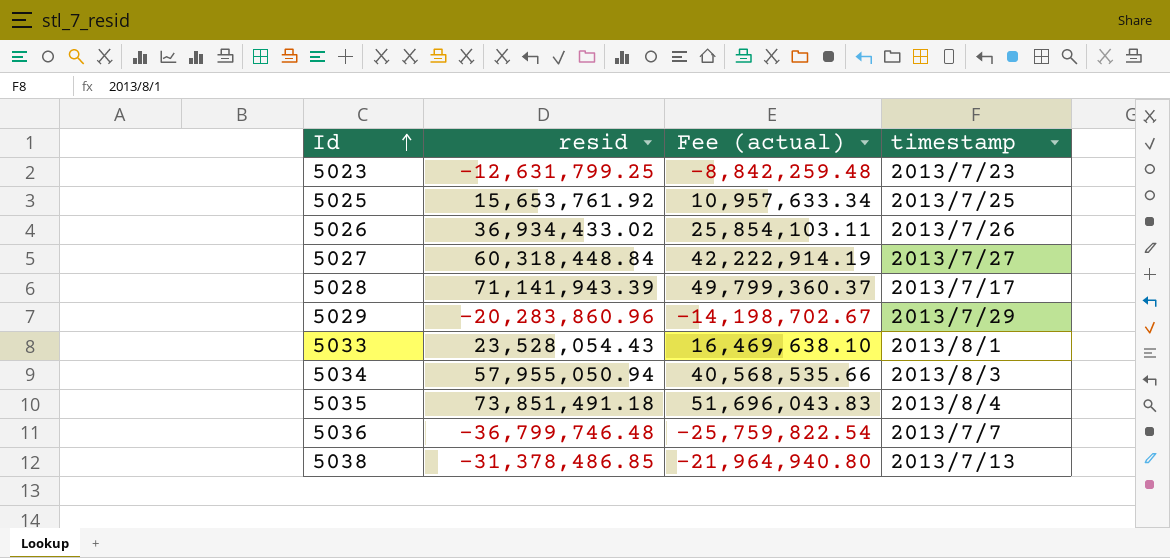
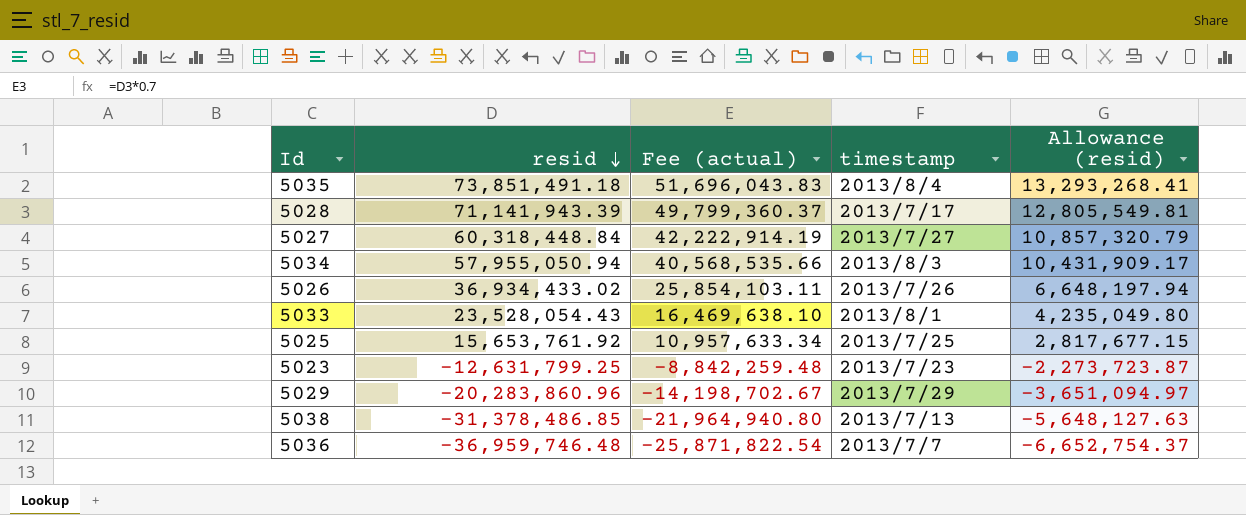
row order: Id ascending -> resid descending
column Allowance (resid) | formula: none -> [resid] * 0.18
5036 | resid: -36,799,746.48 -> -36,959,746.48
5036 | Fee (actual): -25,759,822.54 -> -25,871,822.54

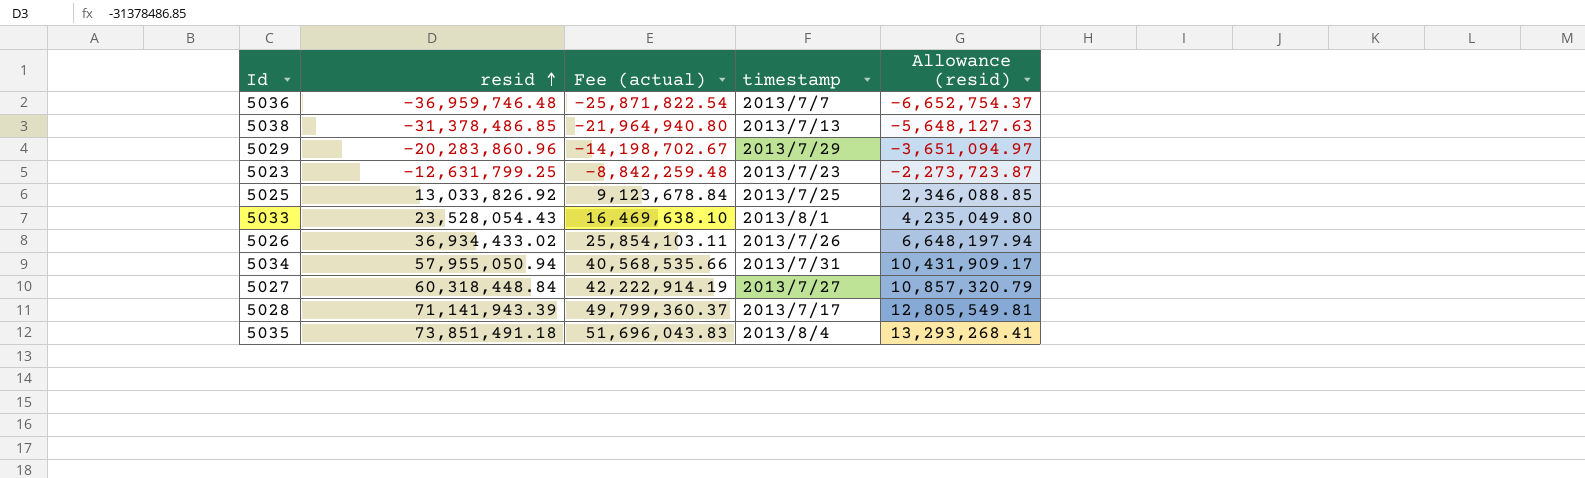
row order: resid descending -> resid ascending
5025 | resid: 15,653,761.92 -> 13,033,826.92
5025 | Fee (actual): 10,957,633.34 -> 9,123,678.84
5025 | Allowance (resid): 2,817,677.15 -> 2,346,088.85
5034 | timestamp: 2013/8/3 -> 2013/7/31

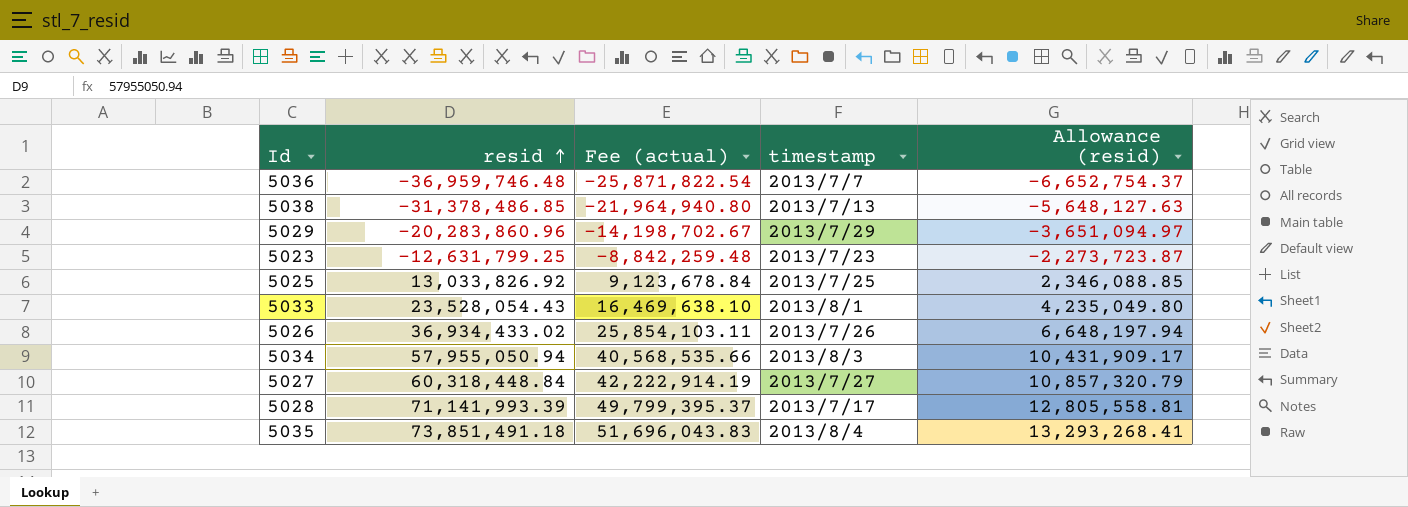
5034 | timestamp: 2013/7/31 -> 2013/8/3
5028 | resid: 71,141,943.39 -> 71,141,993.39
5028 | Fee (actual): 49,799,360.37 -> 49,799,395.37
5028 | Allowance (resid): 12,805,549.81 -> 12,805,558.81

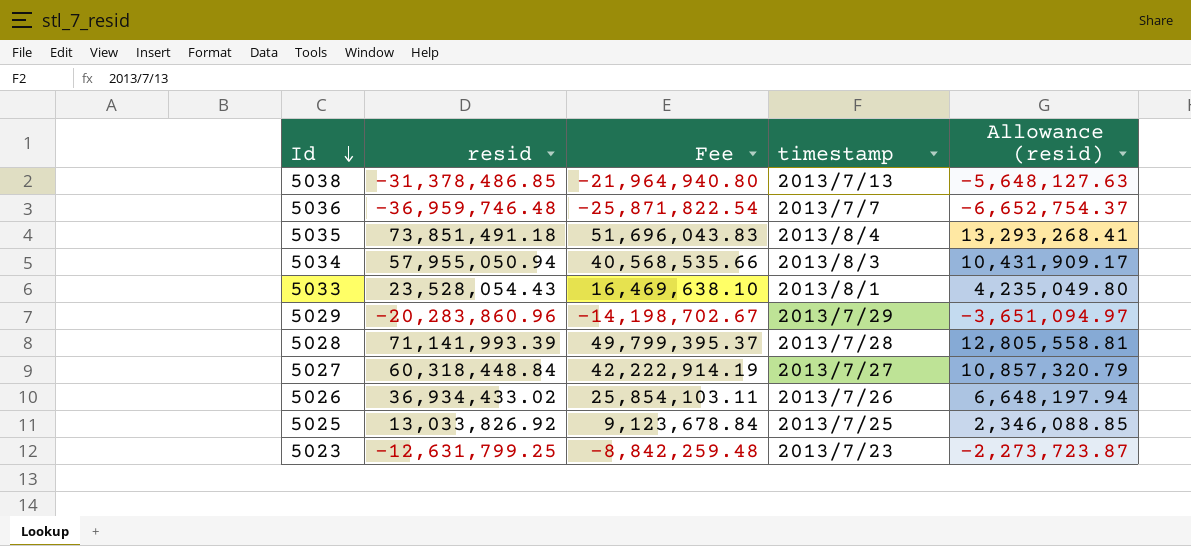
row order: resid ascending -> Id descending
column name: Fee (actual) -> Fee
5028 | timestamp: 2013/7/17 -> 2013/7/28

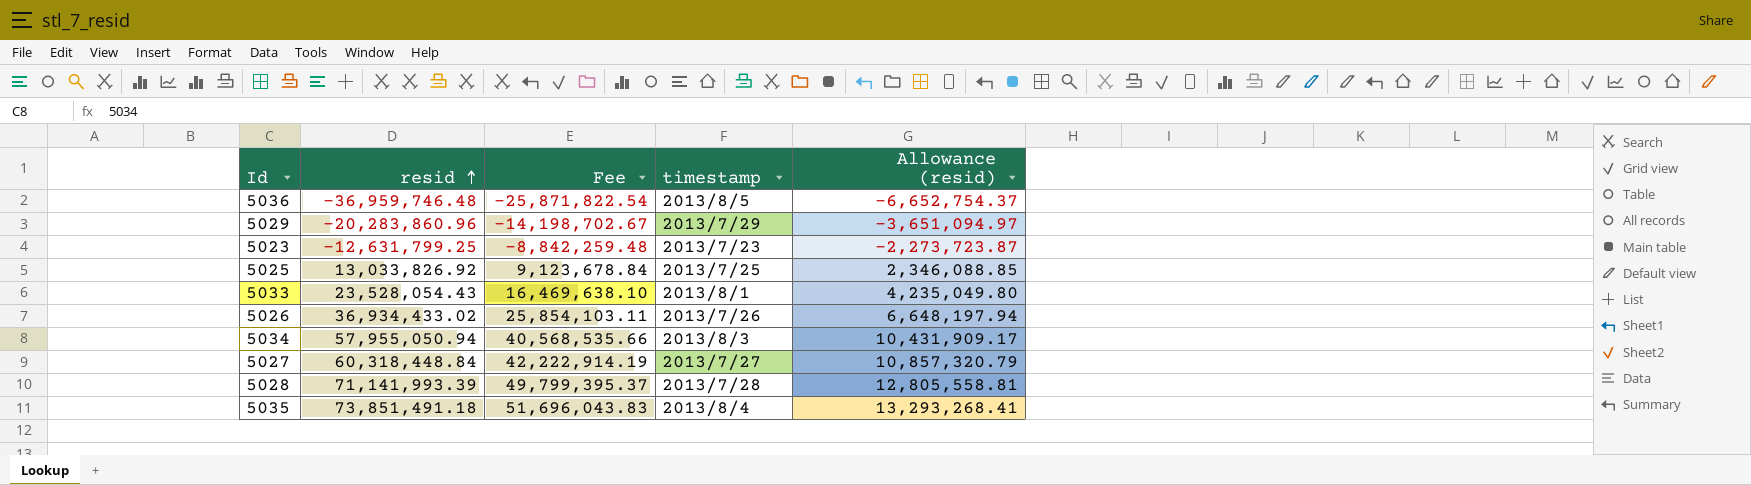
row order: Id descending -> resid ascending
row 5038: -31,378,486.85 | -21,964,940.80 | 2013/7/13 | -5,648,127.63 -> none
5036 | timestamp: 2013/7/7 -> 2013/8/5

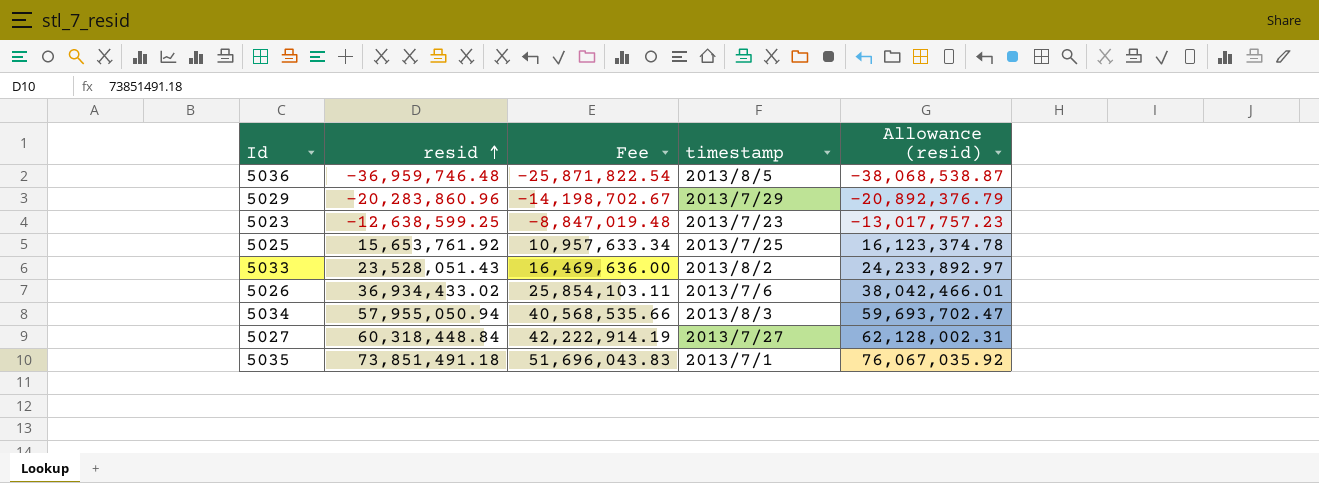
column Allowance (resid) | formula: [resid] * 0.18 -> [resid] * 1.03
row 5028: 71,141,993.39 | 49,799,395.37 | 2013/7/28 | 12,805,558.81 -> none
5023 | resid: -12,631,799.25 -> -12,638,599.25
5023 | Fee: -8,842,259.48 -> -8,847,019.48
5025 | resid: 13,033,826.92 -> 15,653,761.92
5025 | Fee: 9,123,678.84 -> 10,957,633.34
5033 | resid: 23,528,054.43 -> 23,528,051.43
5033 | Fee: 16,469,638.10 -> 16,469,636.00
5033 | timestamp: 2013/8/1 -> 2013/8/2
5026 | timestamp: 2013/7/26 -> 2013/7/6
5035 | timestamp: 2013/8/4 -> 2013/7/1

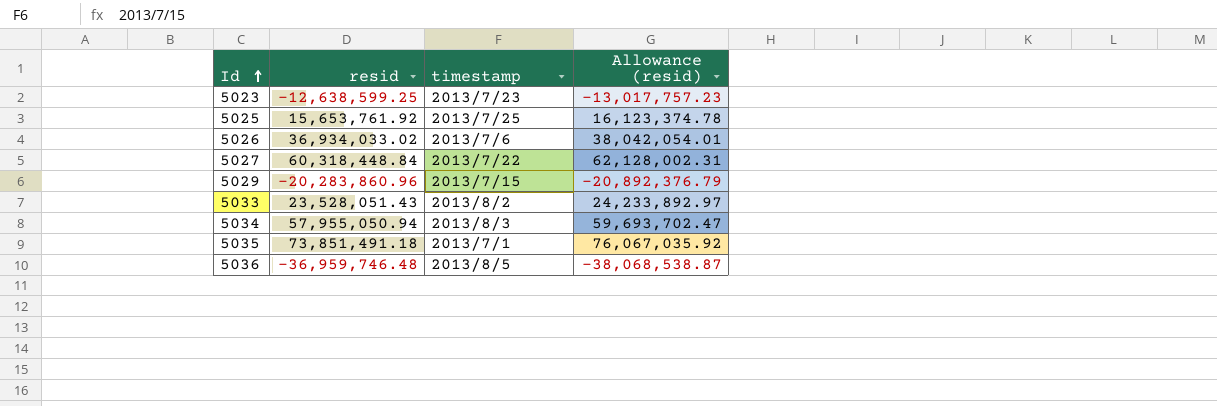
row order: resid ascending -> Id ascending
column Fee | formula: [resid] * 0.7 -> none
5026 | resid: 36,934,433.02 -> 36,934,033.02
5026 | Allowance (resid): 38,042,466.01 -> 38,042,054.01
5027 | timestamp: 2013/7/27 -> 2013/7/22
5029 | timestamp: 2013/7/29 -> 2013/7/15

